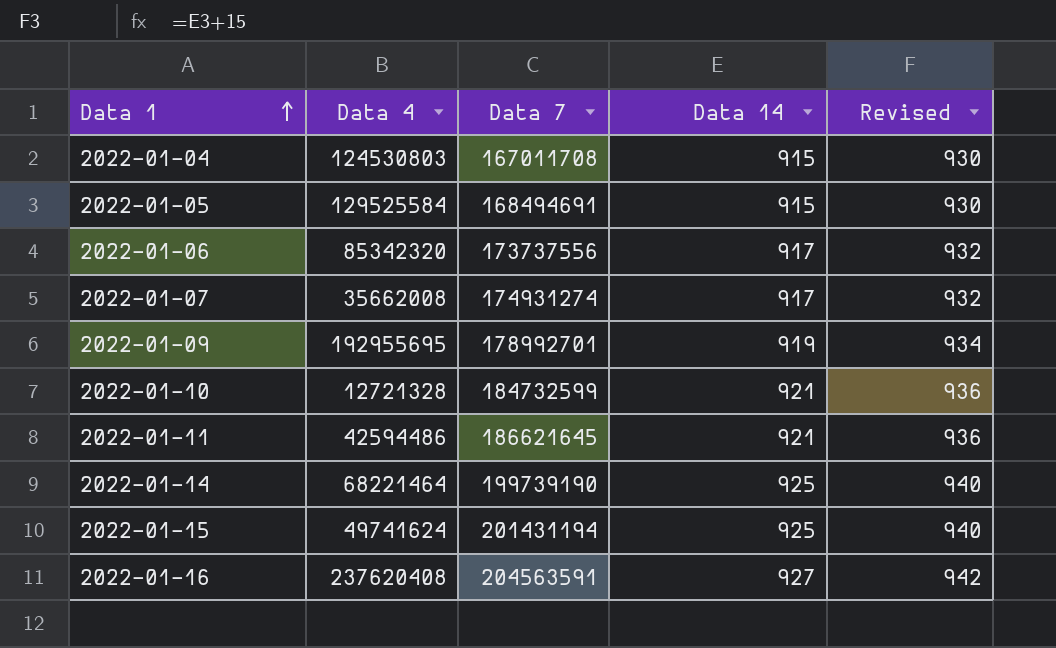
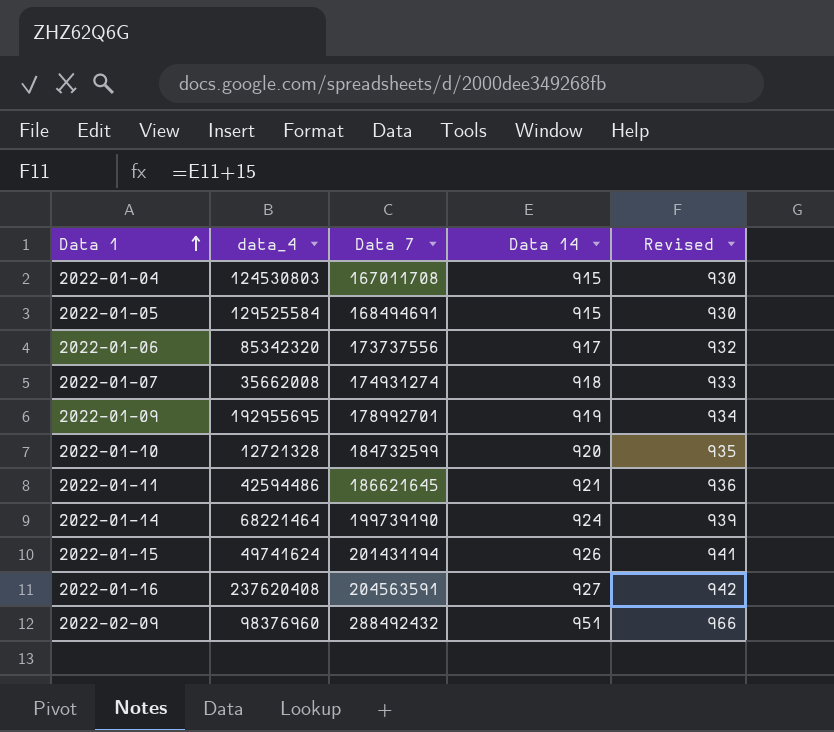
column name: Data 4 -> data_4
2022-01-07 | Data 14: 917 -> 918
2022-01-07 | Revised: 932 -> 933
2022-01-10 | Data 14: 921 -> 920
2022-01-10 | Revised: 936 -> 935
2022-01-14 | Data 14: 925 -> 924
2022-01-14 | Revised: 940 -> 939
2022-01-15 | Data 14: 925 -> 926
2022-01-15 | Revised: 940 -> 941
row 2022-02-09: none -> 98376960 | 288492432 | 951 | 966

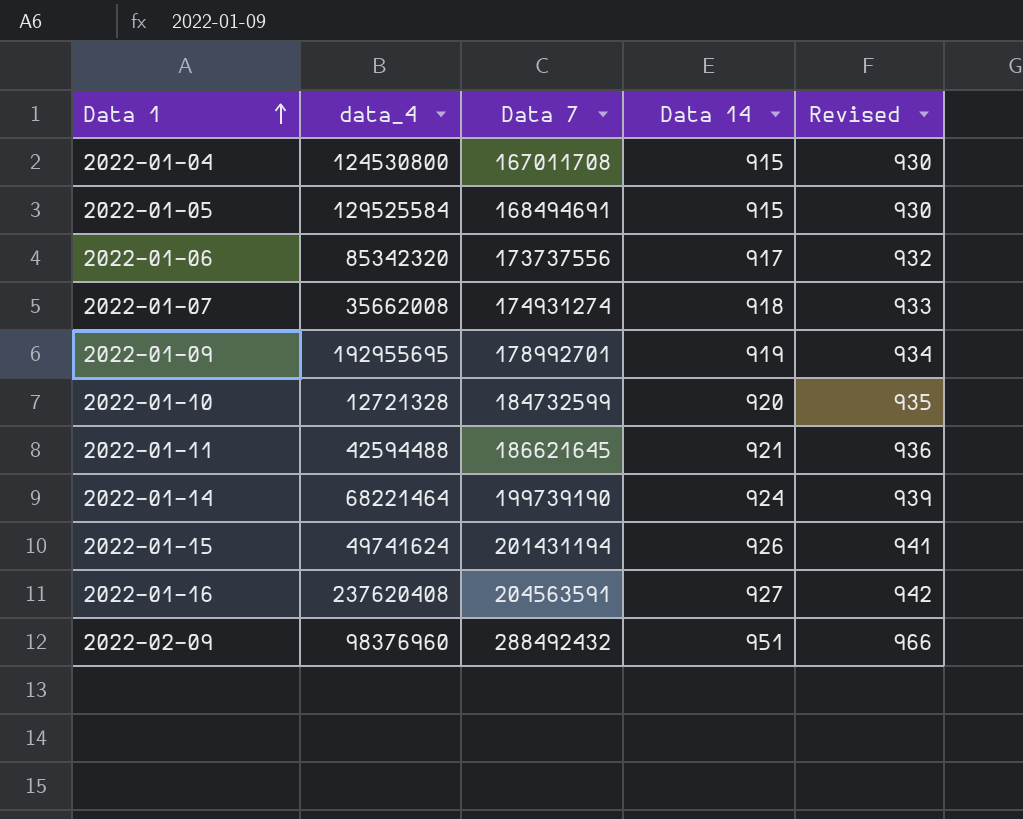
2022-01-04 | data_4: 124530803 -> 124530800
2022-01-11 | data_4: 42594486 -> 42594488

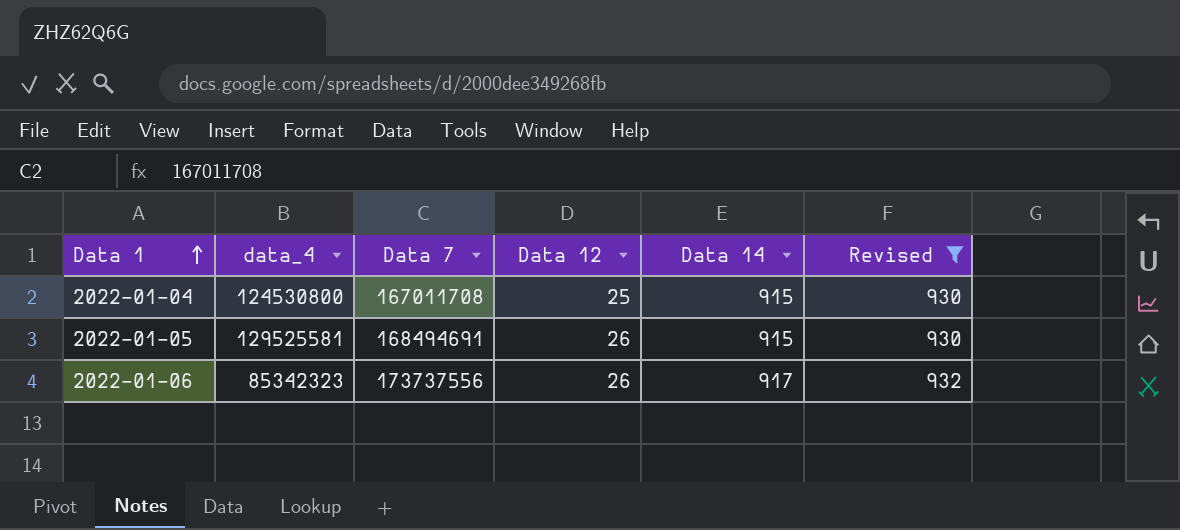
filter: none -> Revised <= 932
column Data 12 | position: none -> 4
2022-01-05 | data_4: 129525584 -> 129525581
2022-01-06 | data_4: 85342320 -> 85342323

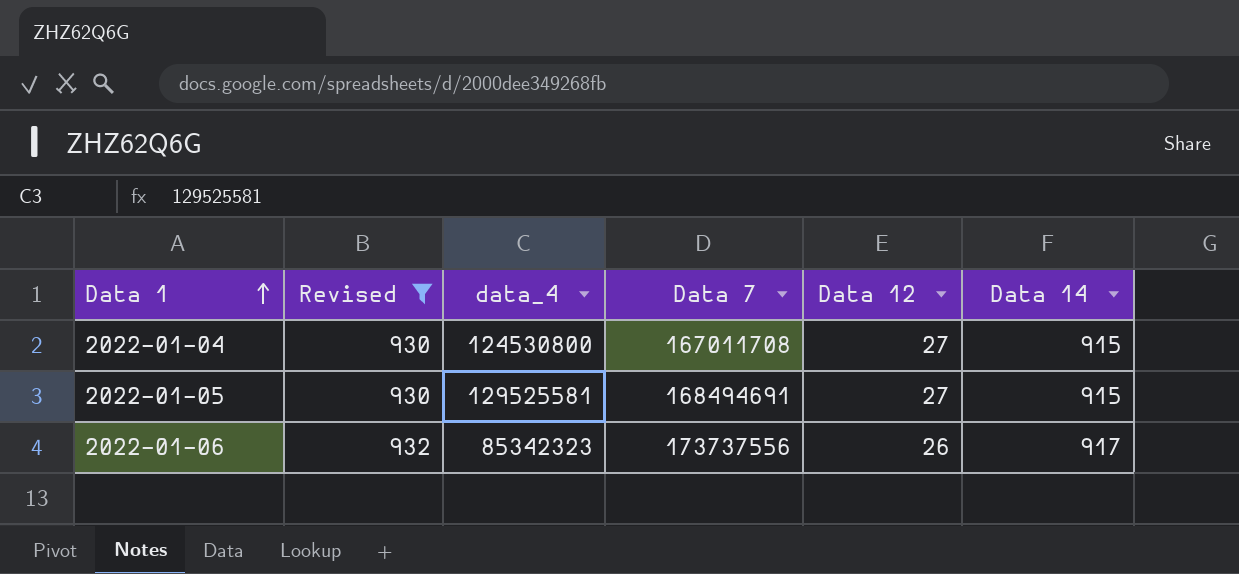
column Revised | position: 6 -> 2
2022-01-04 | Data 12: 25 -> 27
2022-01-05 | Data 12: 26 -> 27

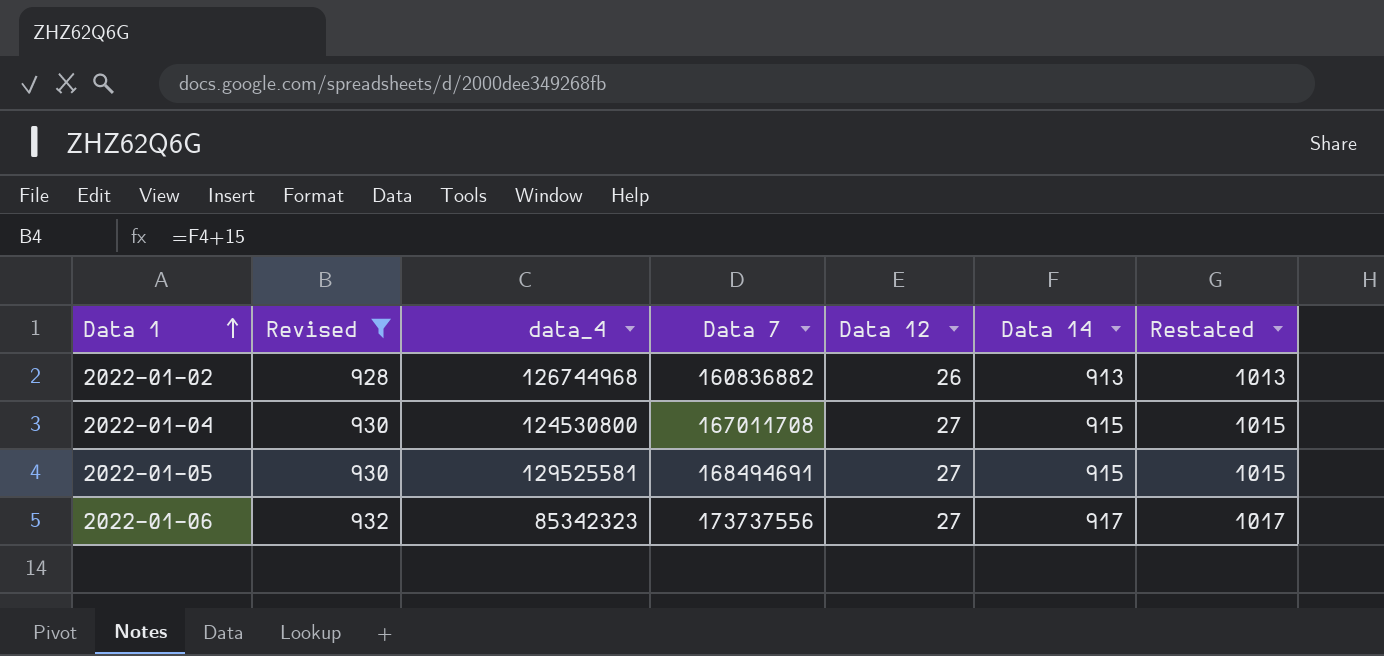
column Restated | formula: none -> [Data 14] + 100
row 2022-01-02: none -> 928 | 126744968 | 160836882 | 26 | 913 | 1013
2022-01-06 | Data 12: 26 -> 27

